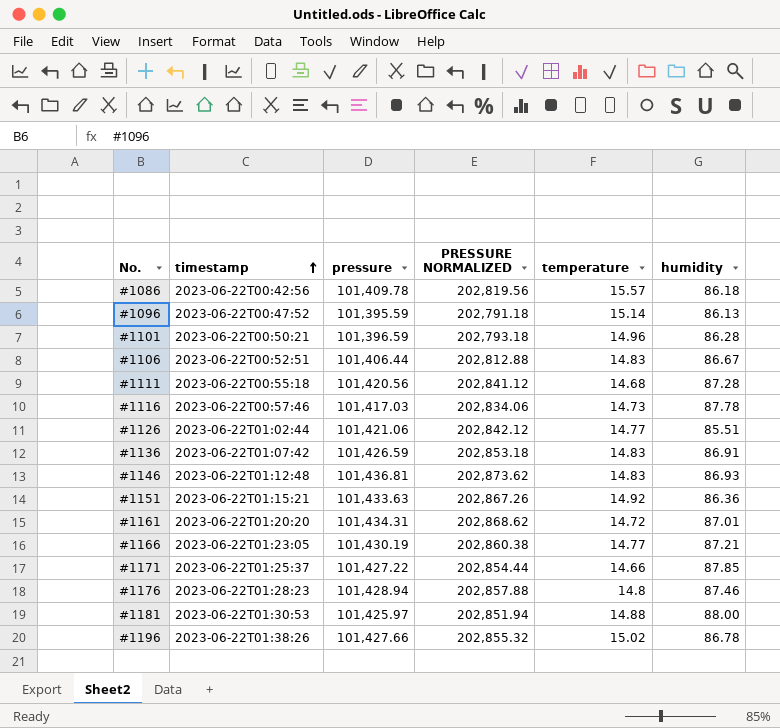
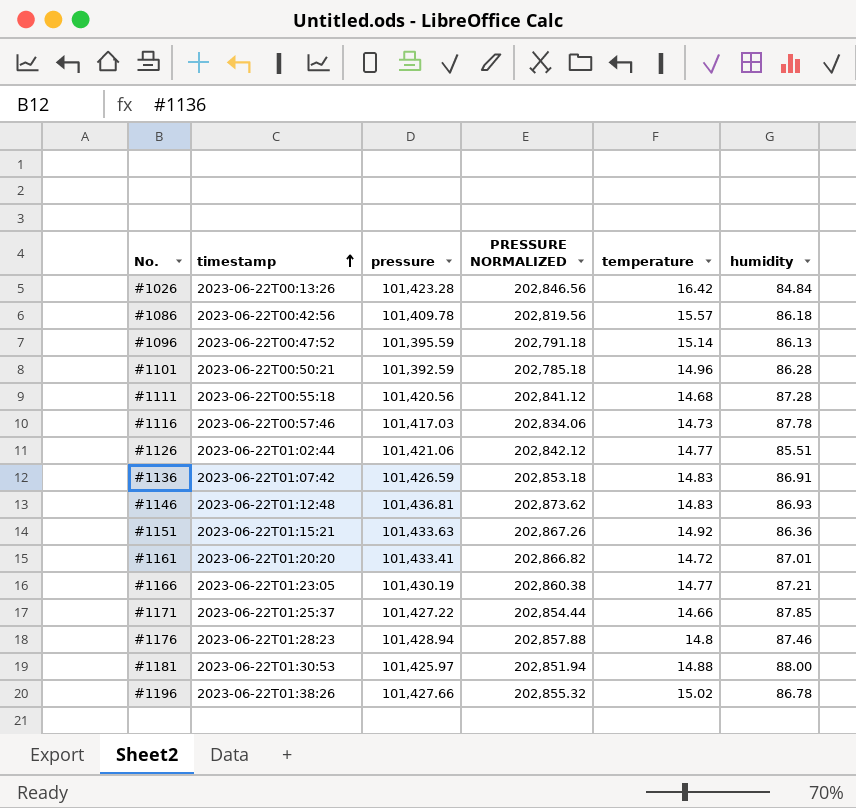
row #1106: 2023-06-22T00:52:51 | 101,406.44 | 202,812.88 | 14.83 | 86.67 -> none
row #1026: none -> 2023-06-22T00:13:26 | 101,423.28 | 202,846.56 | 16.42 | 84.84
#1101 | pressure: 101,396.59 -> 101,392.59
#1101 | PRESSURE NORMALIZED: 202,793.18 -> 202,785.18
#1161 | pressure: 101,434.31 -> 101,433.41
#1161 | PRESSURE NORMALIZED: 202,868.62 -> 202,866.82

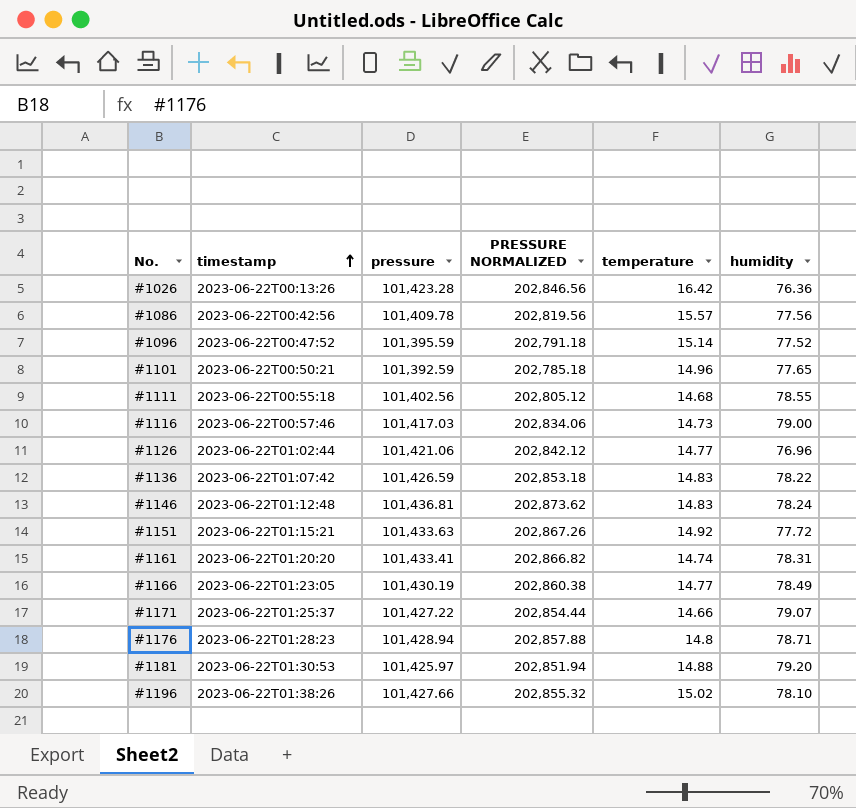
#1026 | humidity: 84.84 -> 76.36
#1086 | humidity: 86.18 -> 77.56
#1096 | humidity: 86.13 -> 77.52
#1101 | humidity: 86.28 -> 77.65
#1111 | pressure: 101,420.56 -> 101,402.56
#1111 | PRESSURE NORMALIZED: 202,841.12 -> 202,805.12
#1111 | humidity: 87.28 -> 78.55
#1116 | humidity: 87.78 -> 79.00
#1126 | humidity: 85.51 -> 76.96
#1136 | humidity: 86.91 -> 78.22
#1146 | humidity: 86.93 -> 78.24
#1151 | humidity: 86.36 -> 77.72
#1161 | temperature: 14.72 -> 14.74
#1161 | humidity: 87.01 -> 78.31
#1166 | humidity: 87.21 -> 78.49
#1171 | humidity: 87.85 -> 79.07
#1176 | humidity: 87.46 -> 78.71
#1181 | humidity: 88.00 -> 79.20
#1196 | humidity: 86.78 -> 78.10

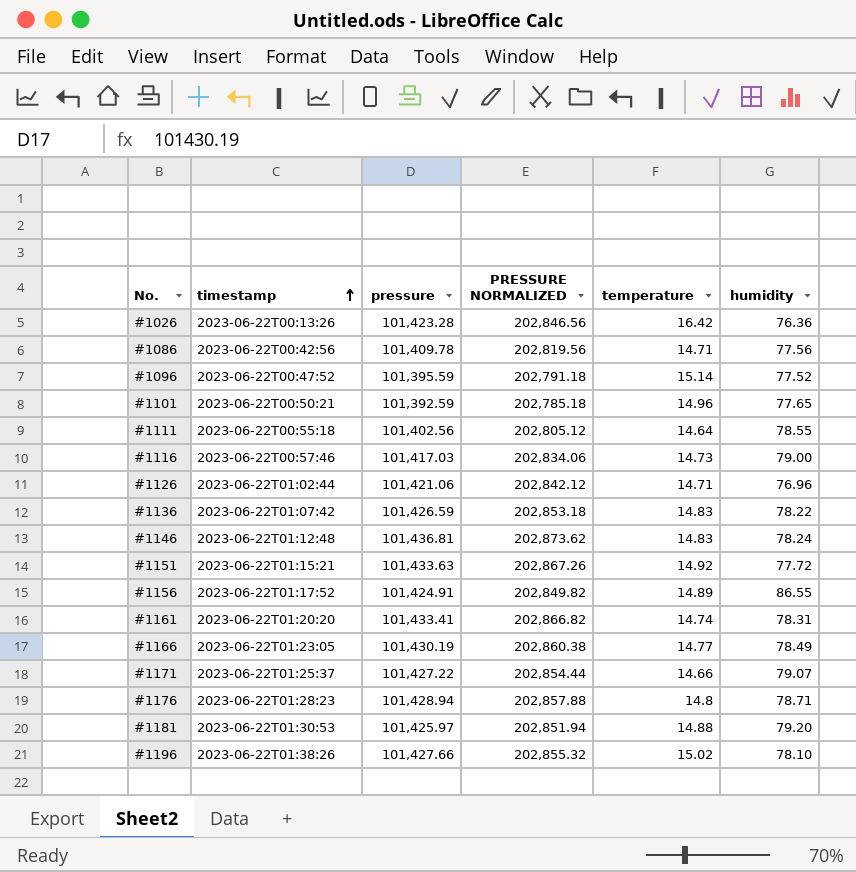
#1086 | temperature: 15.57 -> 14.71
#1111 | temperature: 14.68 -> 14.64
#1126 | temperature: 14.77 -> 14.71
row #1156: none -> 2023-06-22T01:17:52 | 101,424.91 | 202,849.82 | 14.89 | 86.55

